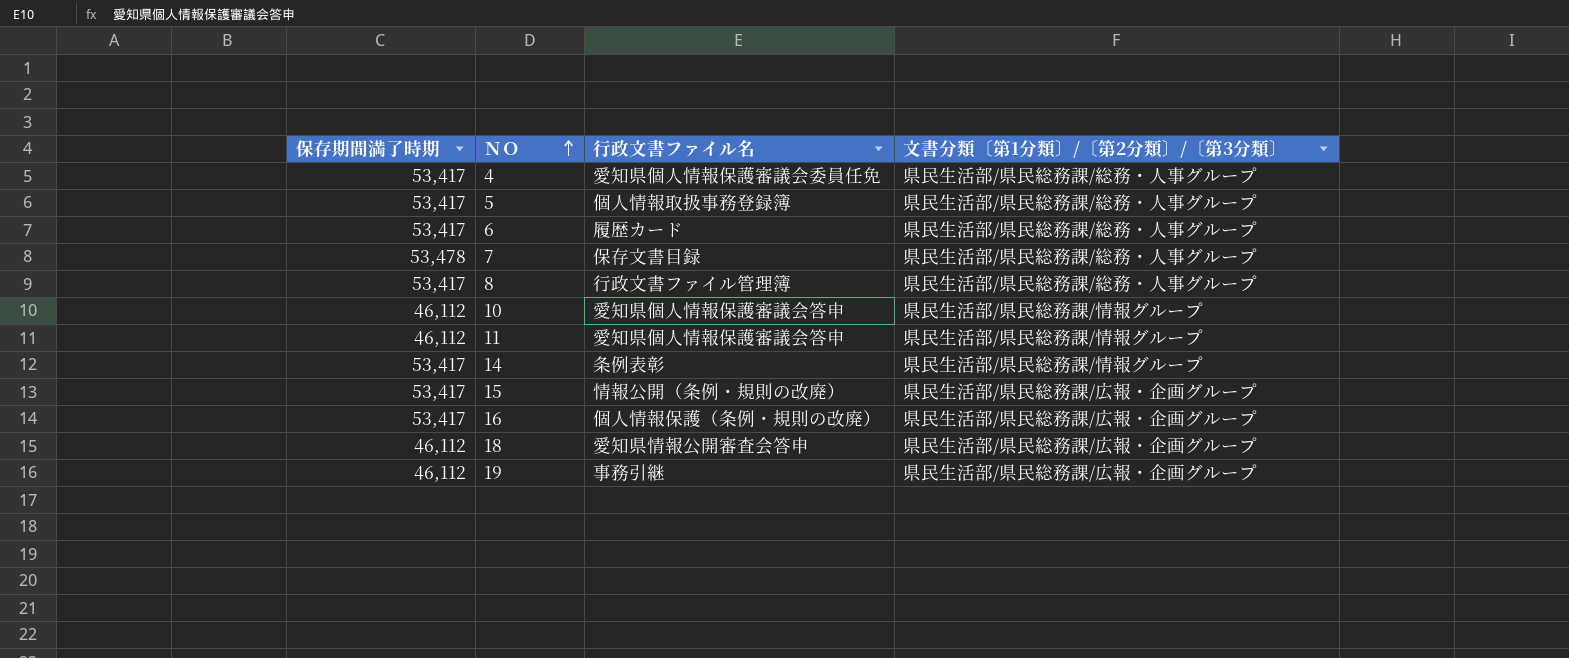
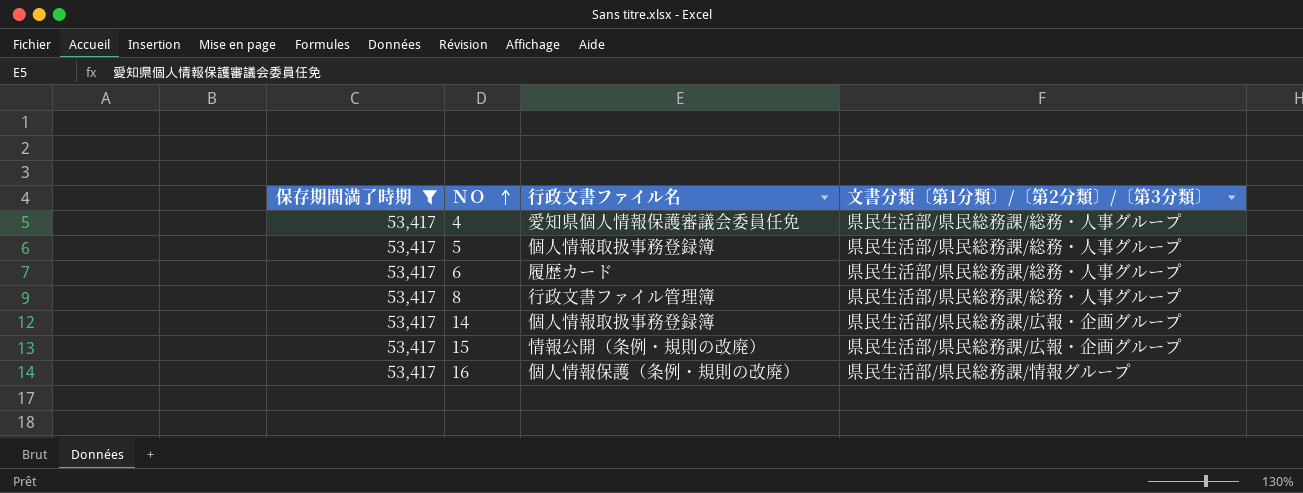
filter: none -> 保存期間満了時期 = 53,417
14 | 行政文書ファイル名: 条例表彰 -> 個人情報取扱事務登録簿
14 | 文書分類〔第1分類〕/〔第2分類〕/〔第3分類〕: 県民生活部/県民総務課/情報グループ -> 県民生活部/県民総務課/広報・企画グループ
16 | 文書分類〔第1分類〕/〔第2分類〕/〔第3分類〕: 県民生活部/県民総務課/広報・企画グループ -> 県民生活部/県民総務課/情報グループ

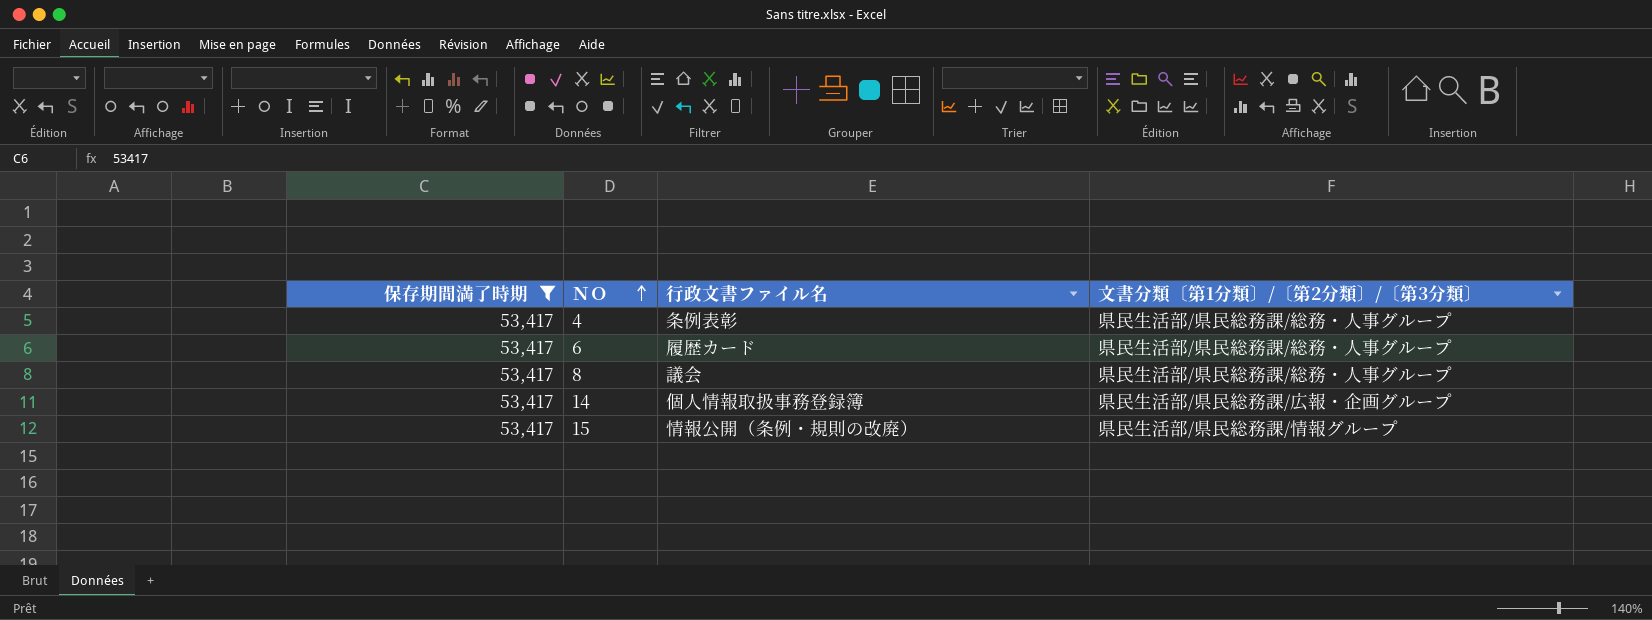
row 5: 53,417 | 個人情報取扱事務登録簿 | 県民生活部/県民総務課/総務・人事グループ -> none
row 16: 53,417 | 個人情報保護（条例・規則の改廃） | 県民生活部/県民総務課/情報グループ -> none
4 | 行政文書ファイル名: 愛知県個人情報保護審議会委員任免 -> 条例表彰
8 | 行政文書ファイル名: 行政文書ファイル管理簿 -> 議会
15 | 文書分類〔第1分類〕/〔第2分類〕/〔第3分類〕: 県民生活部/県民総務課/広報・企画グループ -> 県民生活部/県民総務課/情報グループ

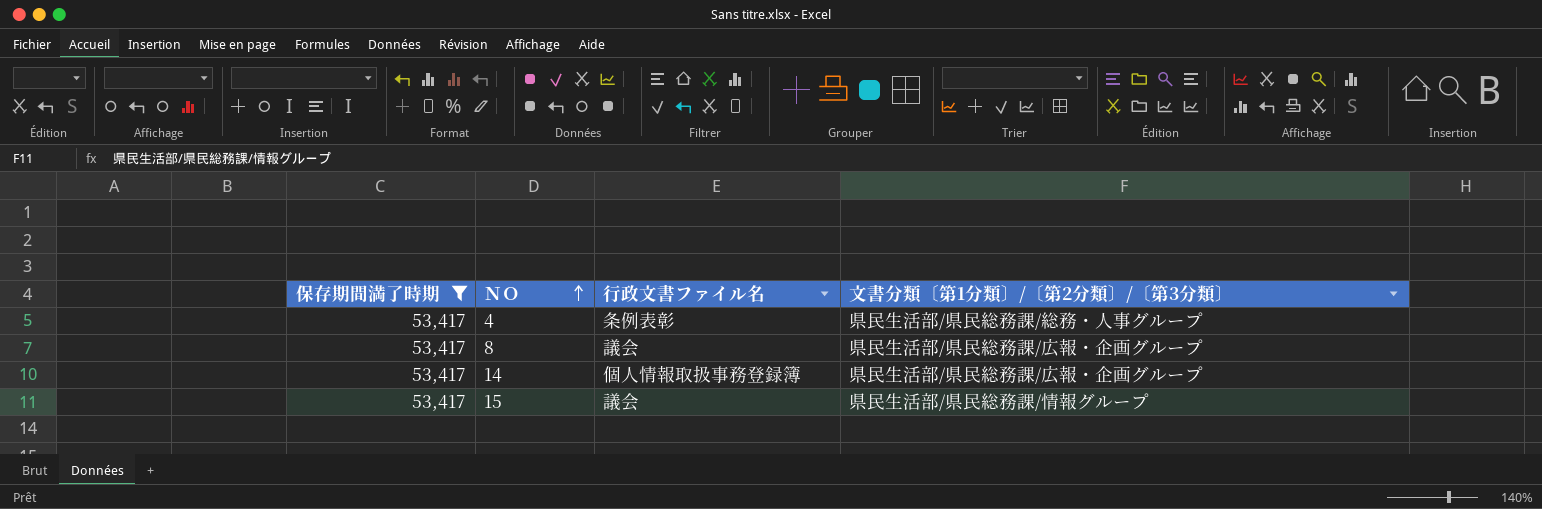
row 6: 53,417 | 履歴カード | 県民生活部/県民総務課/総務・人事グループ -> none
8 | 文書分類〔第1分類〕/〔第2分類〕/〔第3分類〕: 県民生活部/県民総務課/総務・人事グループ -> 県民生活部/県民総務課/広報・企画グループ
15 | 行政文書ファイル名: 情報公開（条例・規則の改廃） -> 議会

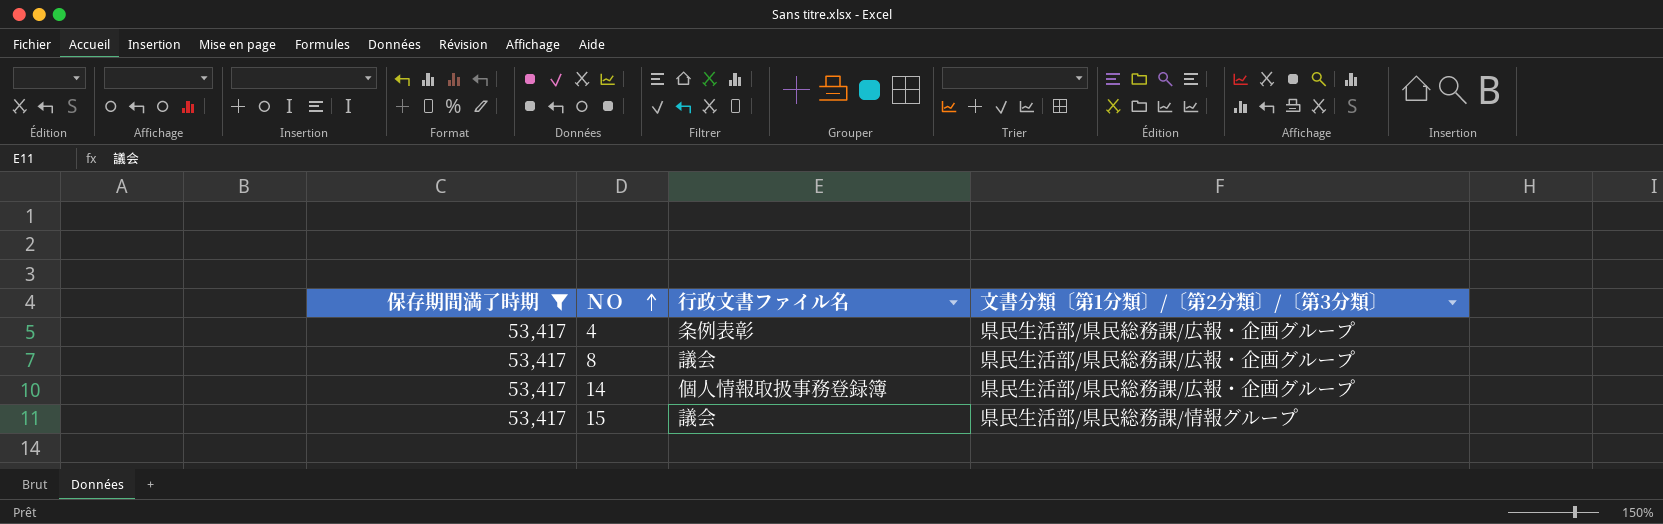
4 | 文書分類〔第1分類〕/〔第2分類〕/〔第3分類〕: 県民生活部/県民総務課/総務・人事グループ -> 県民生活部/県民総務課/広報・企画グループ

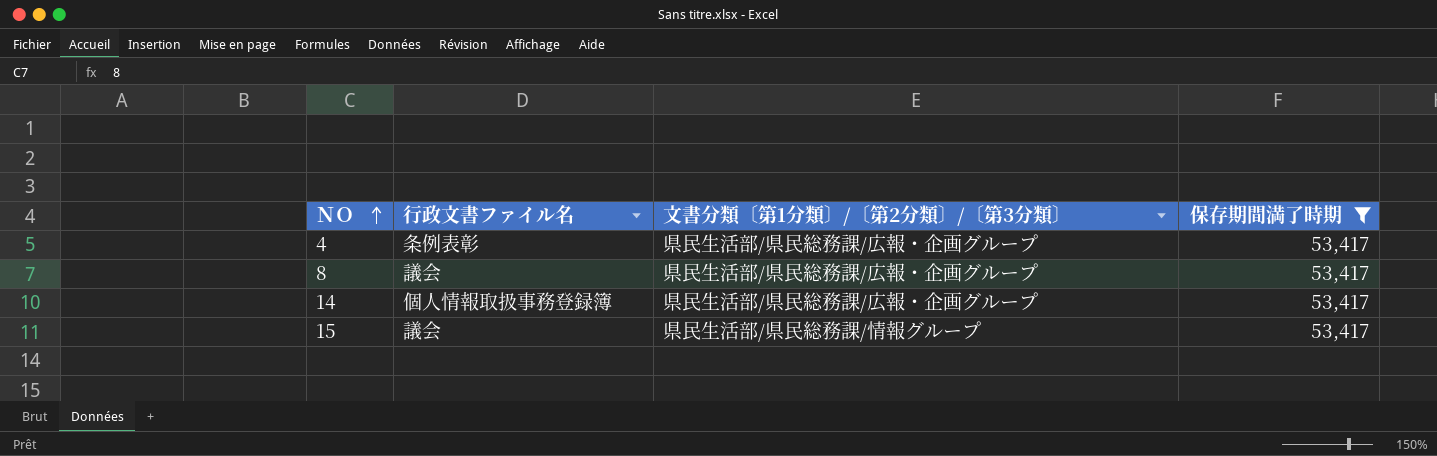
column 保存期間満了時期 | position: 1 -> 4

